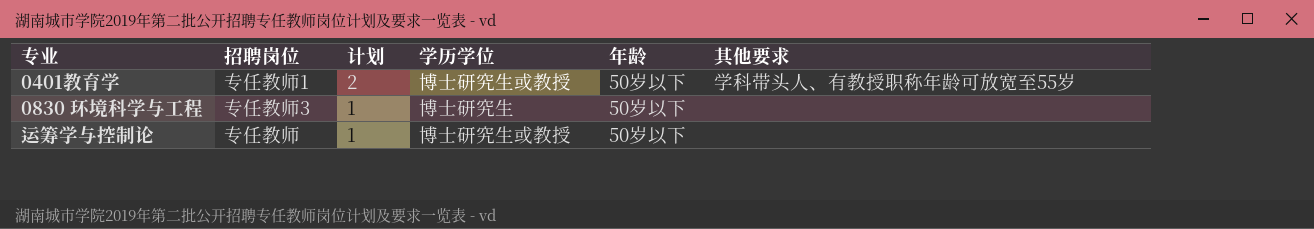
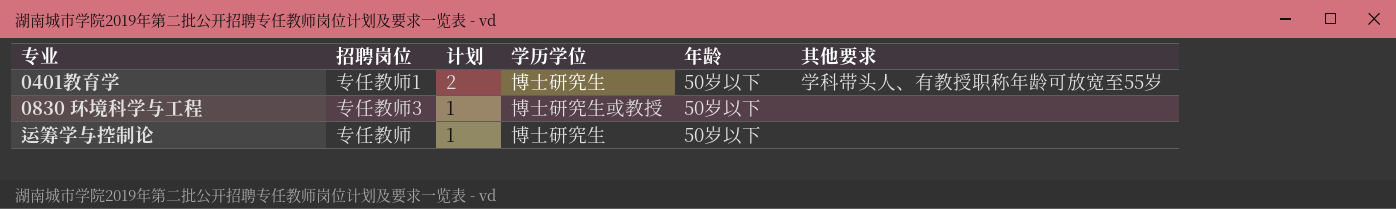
0401教育学 | 学历学位: 博士研究生或教授 -> 博士研究生
0830 环境科学与工程 | 学历学位: 博士研究生 -> 博士研究生或教授
运筹学与控制论 | 学历学位: 博士研究生或教授 -> 博士研究生

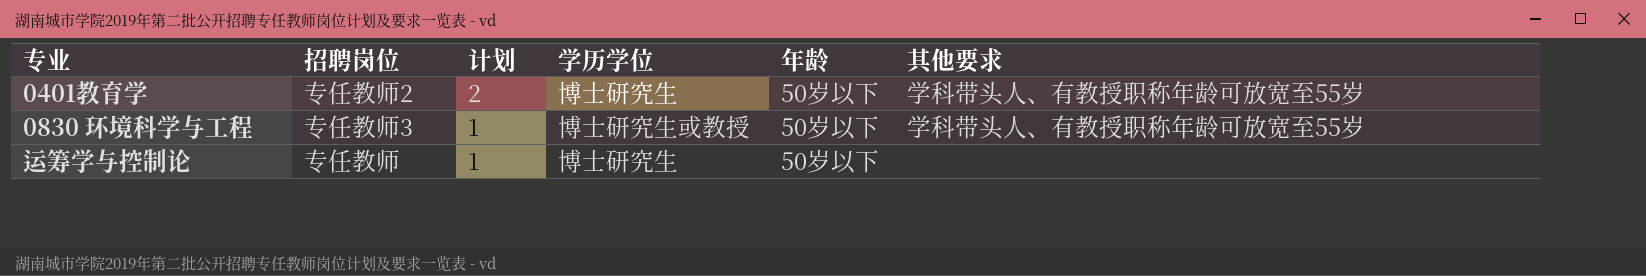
0401教育学 | 招聘岗位: 专任教师1 -> 专任教师2
0830 环境科学与工程 | 其他要求: none -> 学科带头人、有教授职称年龄可放宽至55岁

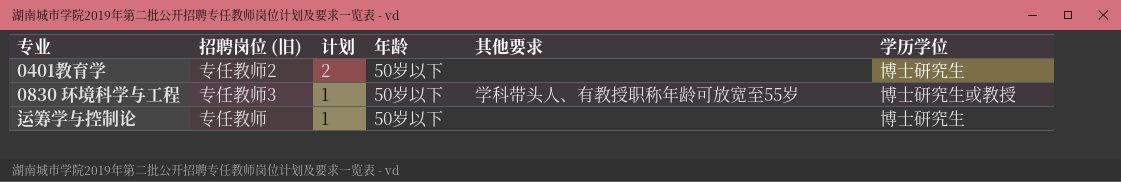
column name: 招聘岗位 -> 招聘岗位 (旧)
column 学历学位 | position: 4 -> 6
0401教育学 | 其他要求: 学科带头人、有教授职称年龄可放宽至55岁 -> none

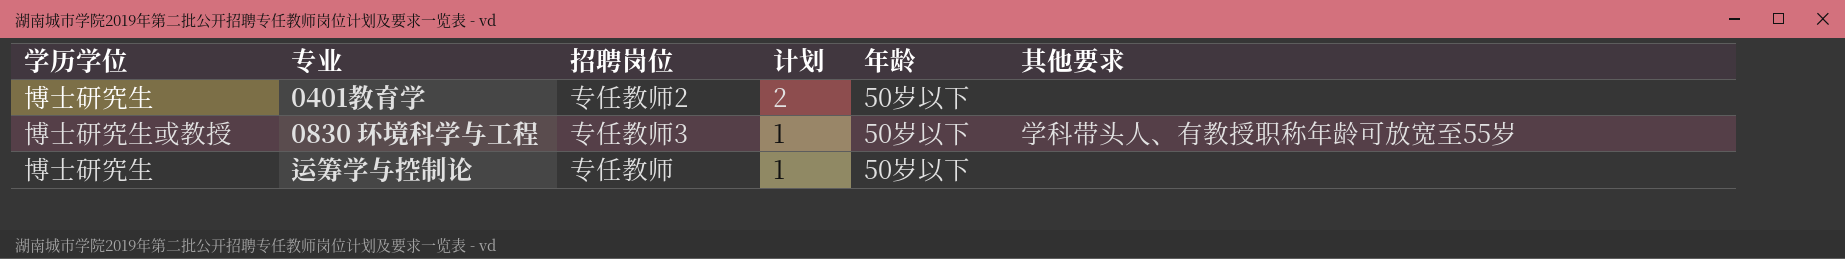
column 学历学位 | position: 6 -> 1
column name: 招聘岗位 (旧) -> 招聘岗位

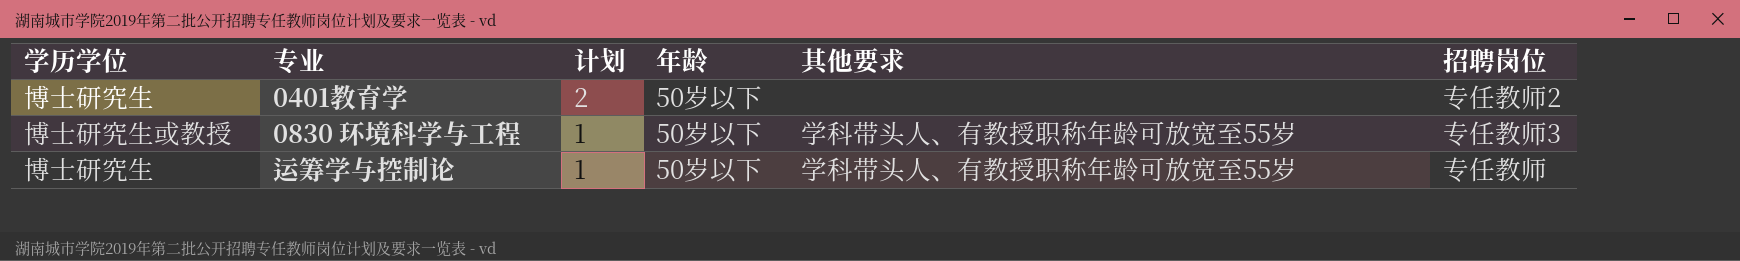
column 招聘岗位 | position: 3 -> 6
运筹学与控制论 | 其他要求: none -> 学科带头人、有教授职称年龄可放宽至55岁

